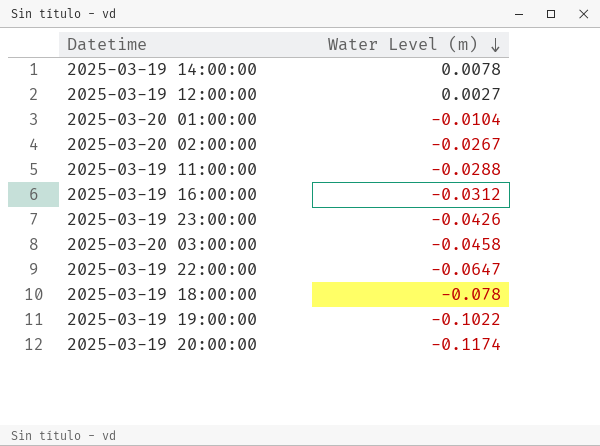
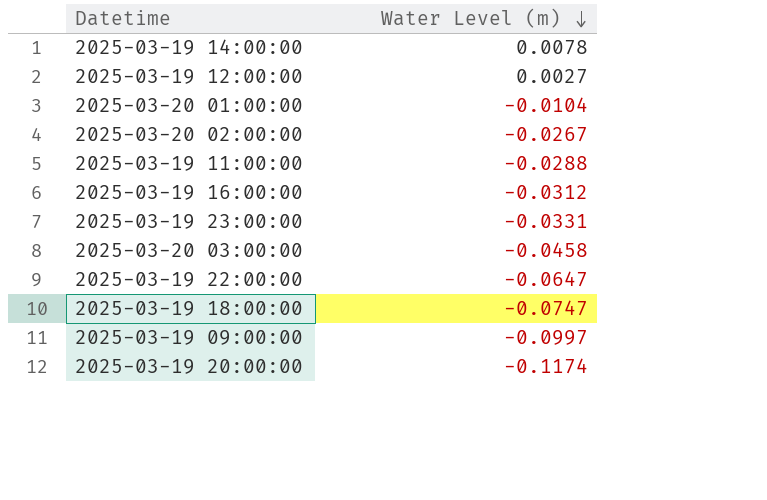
row 2025-03-19 19:00:00: -0.1022 -> none
2025-03-19 23:00:00 | Water Level (m): -0.0426 -> -0.0331
2025-03-19 18:00:00 | Water Level (m): -0.078 -> -0.0747
row 2025-03-19 09:00:00: none -> -0.0997

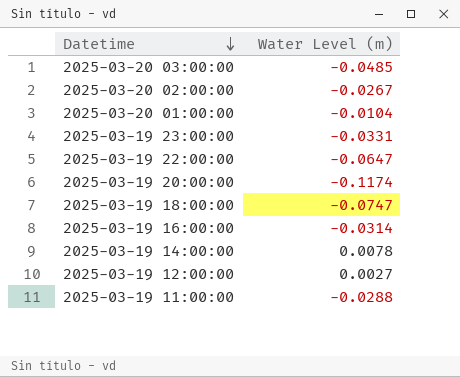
row order: Water Level (m) descending -> Datetime descending
row 2025-03-19 09:00:00: -0.0997 -> none
2025-03-20 03:00:00 | Water Level (m): -0.0458 -> -0.0485
2025-03-19 16:00:00 | Water Level (m): -0.0312 -> -0.0314

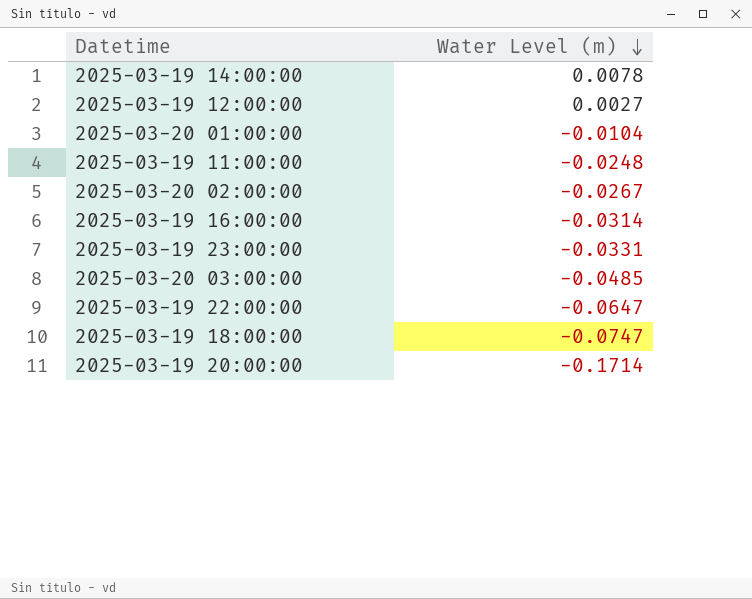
row order: Datetime descending -> Water Level (m) descending
2025-03-19 11:00:00 | Water Level (m): -0.0288 -> -0.0248
2025-03-19 20:00:00 | Water Level (m): -0.1174 -> -0.1714

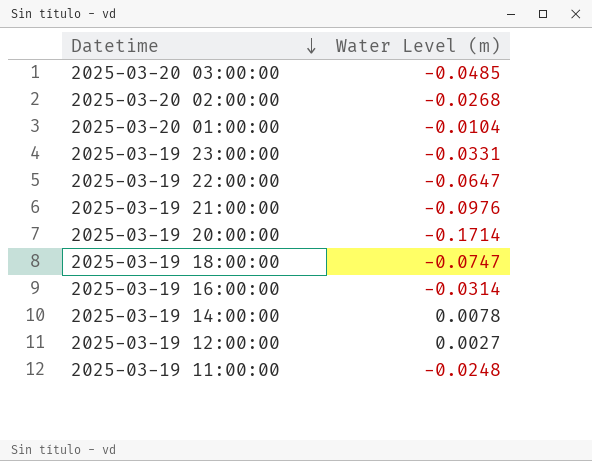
row order: Water Level (m) descending -> Datetime descending
2025-03-20 02:00:00 | Water Level (m): -0.0267 -> -0.0268
row 2025-03-19 21:00:00: none -> -0.0976

